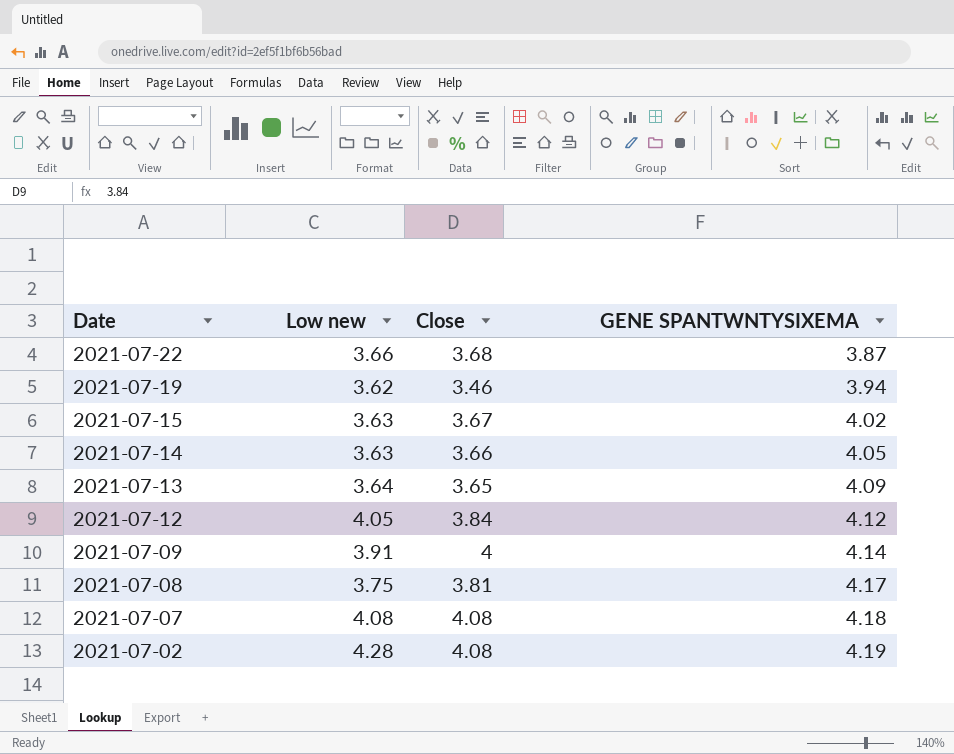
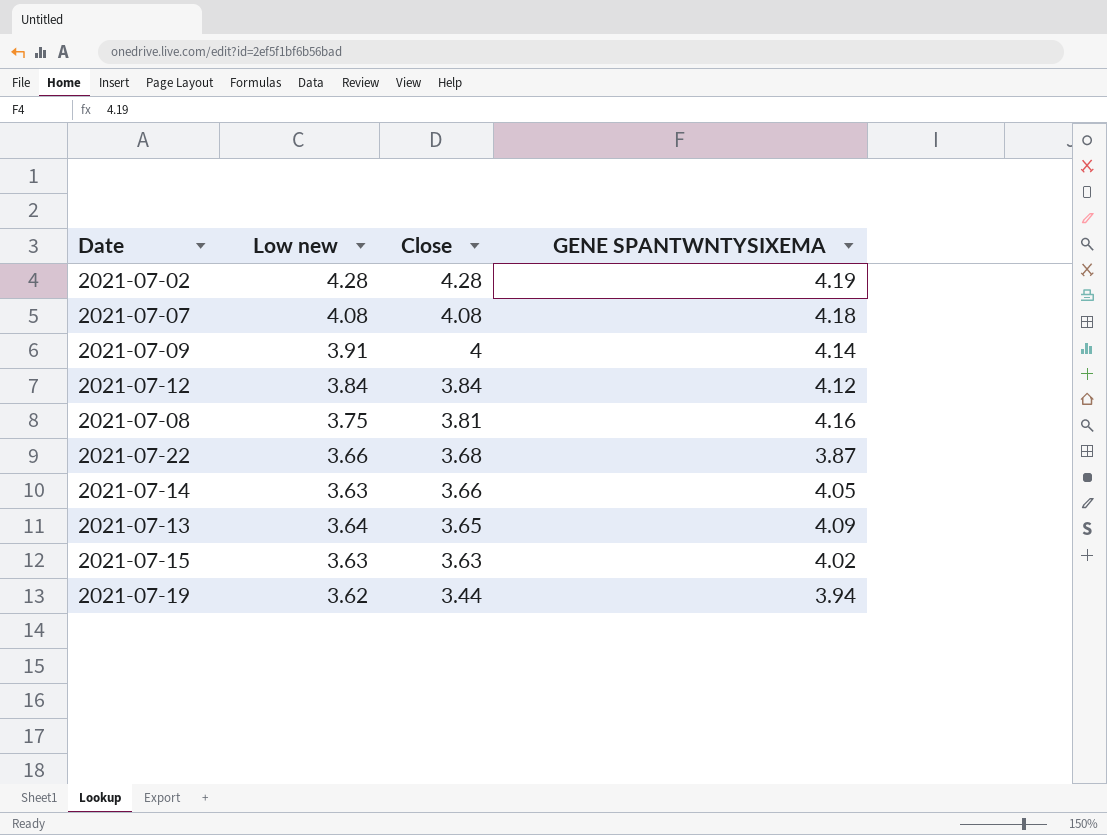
row order: Date descending -> Close descending
2021-07-02 | Close: 4.08 -> 4.28
2021-07-12 | Low new: 4.05 -> 3.84
2021-07-08 | GENE SPANTWNTYSIXEMA: 4.17 -> 4.16
2021-07-15 | Close: 3.67 -> 3.63
2021-07-19 | Close: 3.46 -> 3.44

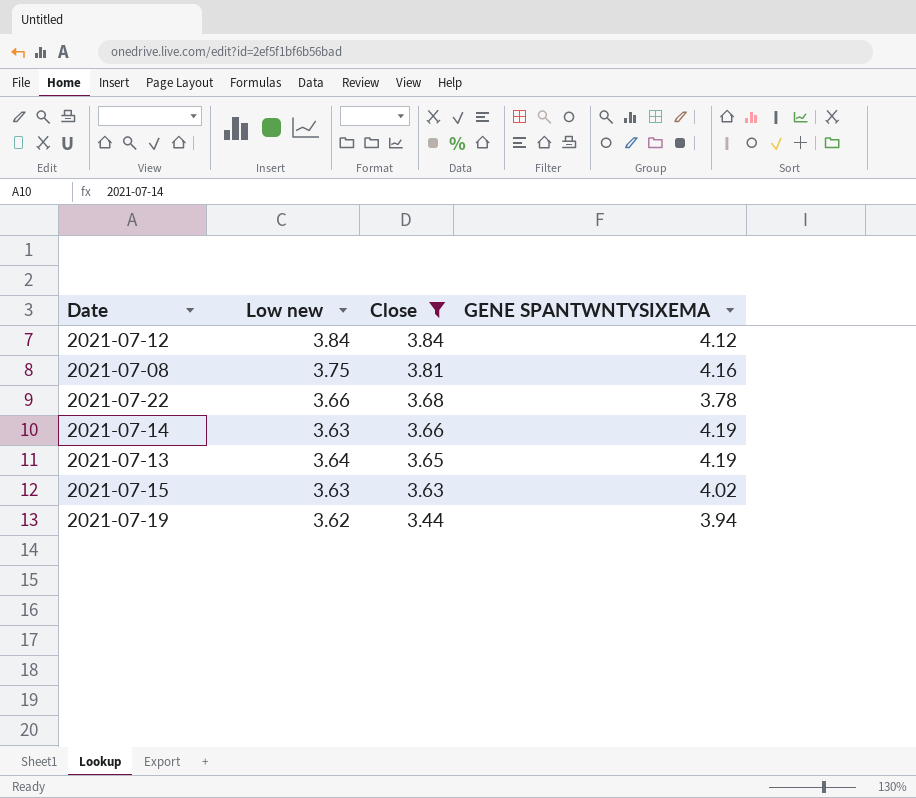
filter: none -> Close <= 3.84
2021-07-22 | GENE SPANTWNTYSIXEMA: 3.87 -> 3.78
2021-07-14 | GENE SPANTWNTYSIXEMA: 4.05 -> 4.19
2021-07-13 | GENE SPANTWNTYSIXEMA: 4.09 -> 4.19

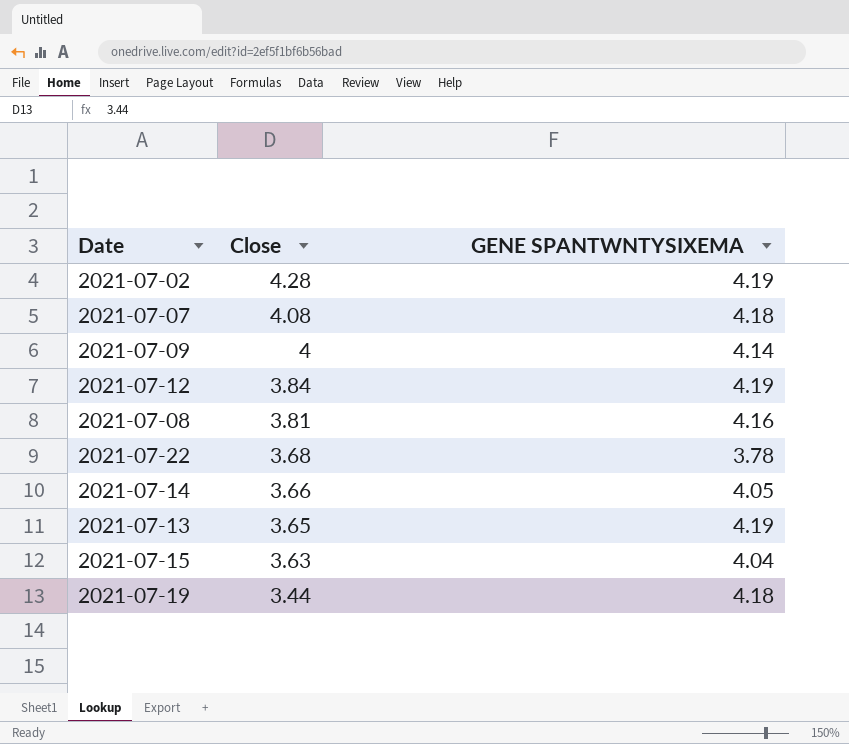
filter: Close <= 3.84 -> none
column Low new | position: 2 -> none
2021-07-12 | GENE SPANTWNTYSIXEMA: 4.12 -> 4.19
2021-07-14 | GENE SPANTWNTYSIXEMA: 4.19 -> 4.05
2021-07-15 | GENE SPANTWNTYSIXEMA: 4.02 -> 4.04
2021-07-19 | GENE SPANTWNTYSIXEMA: 3.94 -> 4.18

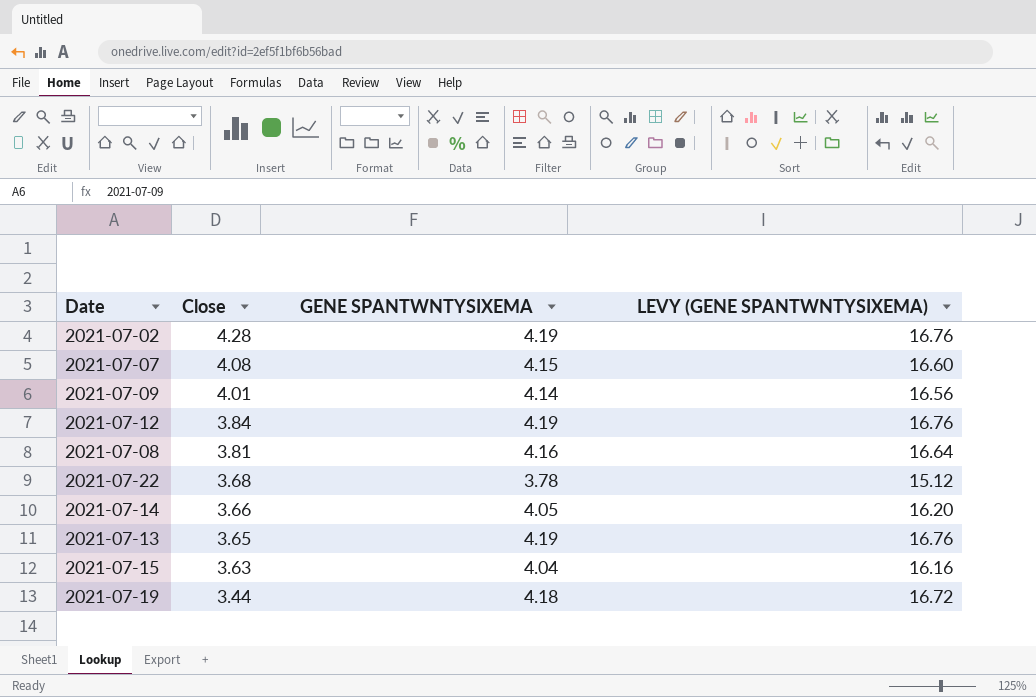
column LEVY (GENE SPANTWNTYSIXEMA) | formula: none -> [GENE SPANTWNTYSIXEMA] * 4
2021-07-07 | GENE SPANTWNTYSIXEMA: 4.18 -> 4.15
2021-07-09 | Close: 4 -> 4.01

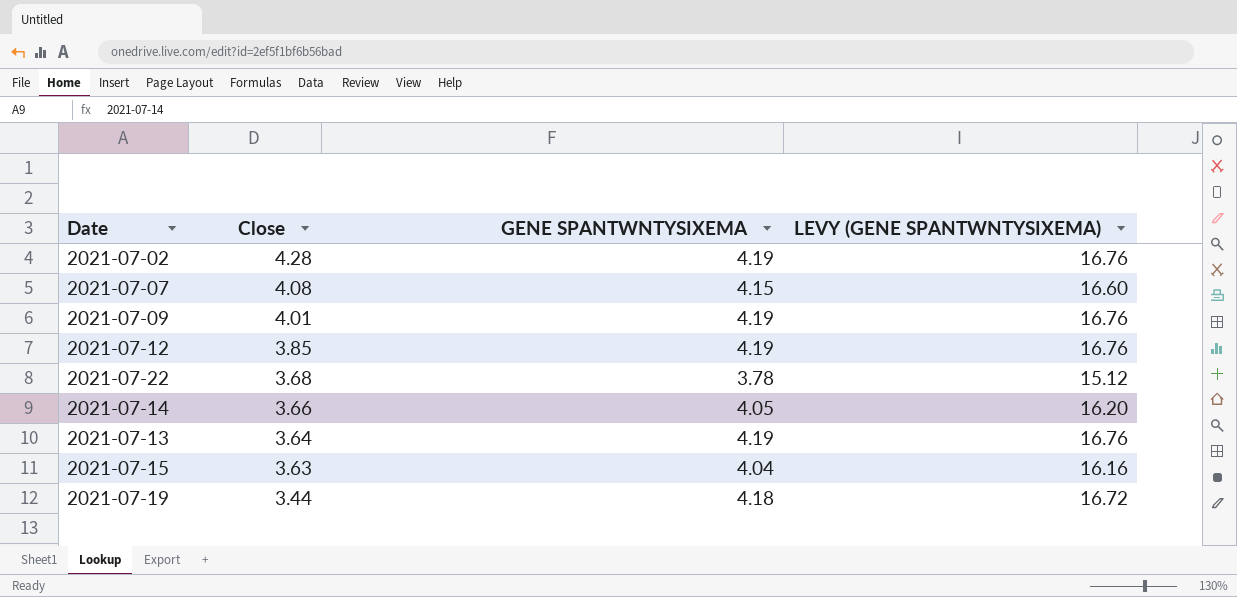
row 2021-07-08: 3.81 | 4.16 | 16.64 -> none
2021-07-09 | GENE SPANTWNTYSIXEMA: 4.14 -> 4.19
2021-07-09 | LEVY (GENE SPANTWNTYSIXEMA): 16.56 -> 16.76
2021-07-12 | Close: 3.84 -> 3.85
2021-07-13 | Close: 3.65 -> 3.64

